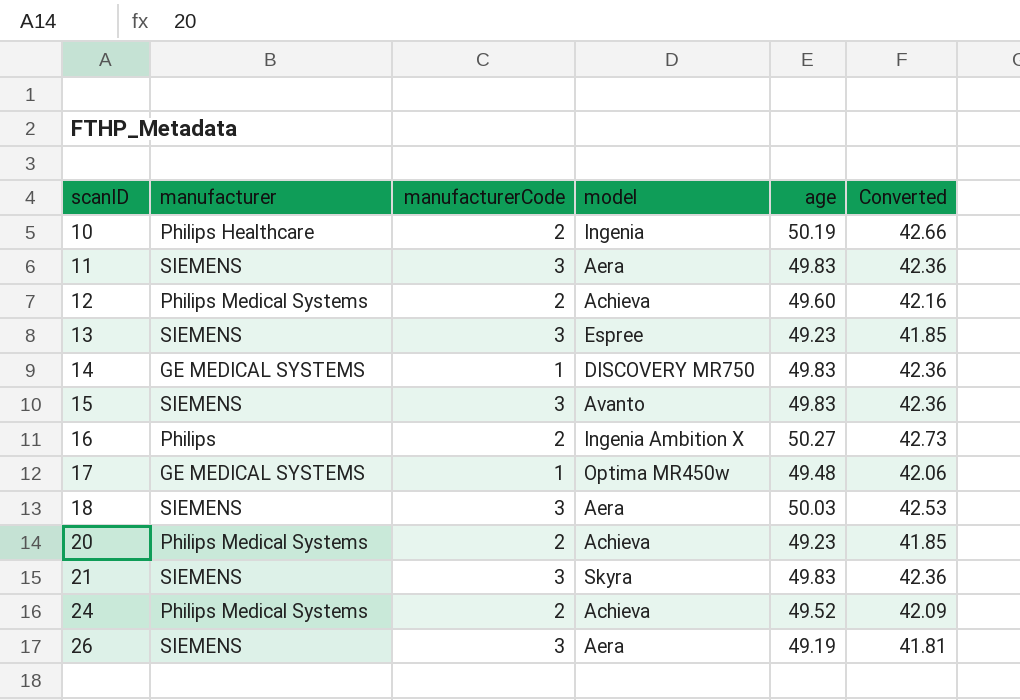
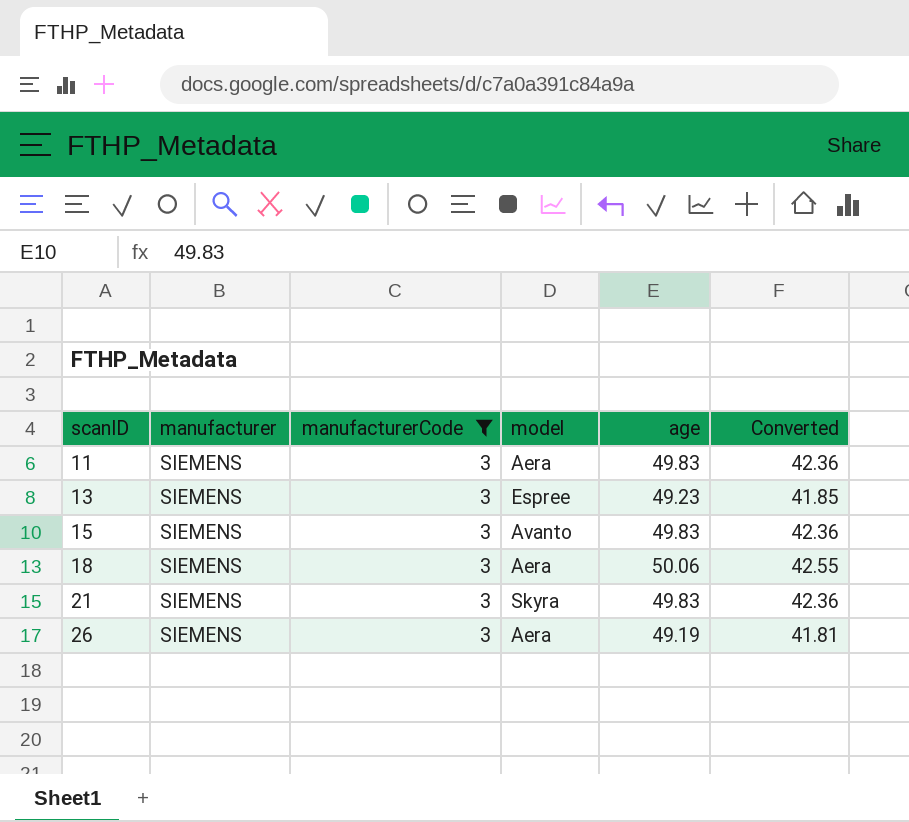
filter: none -> manufacturerCode = 3
18 | age: 50.03 -> 50.06
18 | Converted: 42.53 -> 42.55

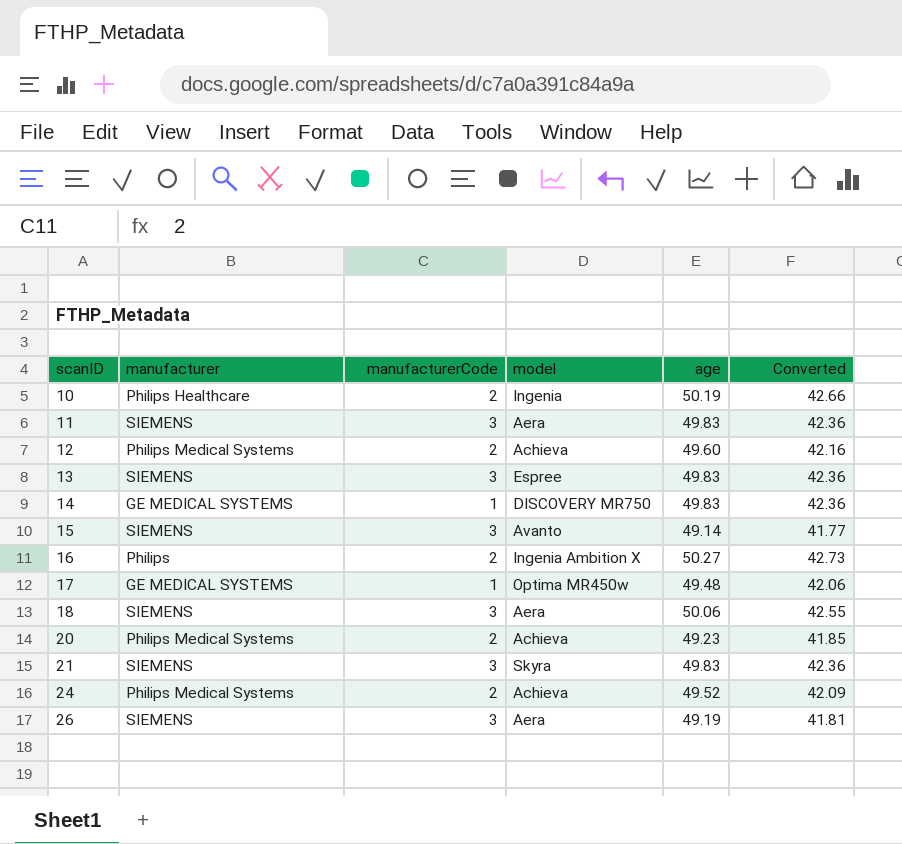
filter: manufacturerCode = 3 -> none
13 | age: 49.23 -> 49.83
13 | Converted: 41.85 -> 42.36
15 | age: 49.83 -> 49.14
15 | Converted: 42.36 -> 41.77

